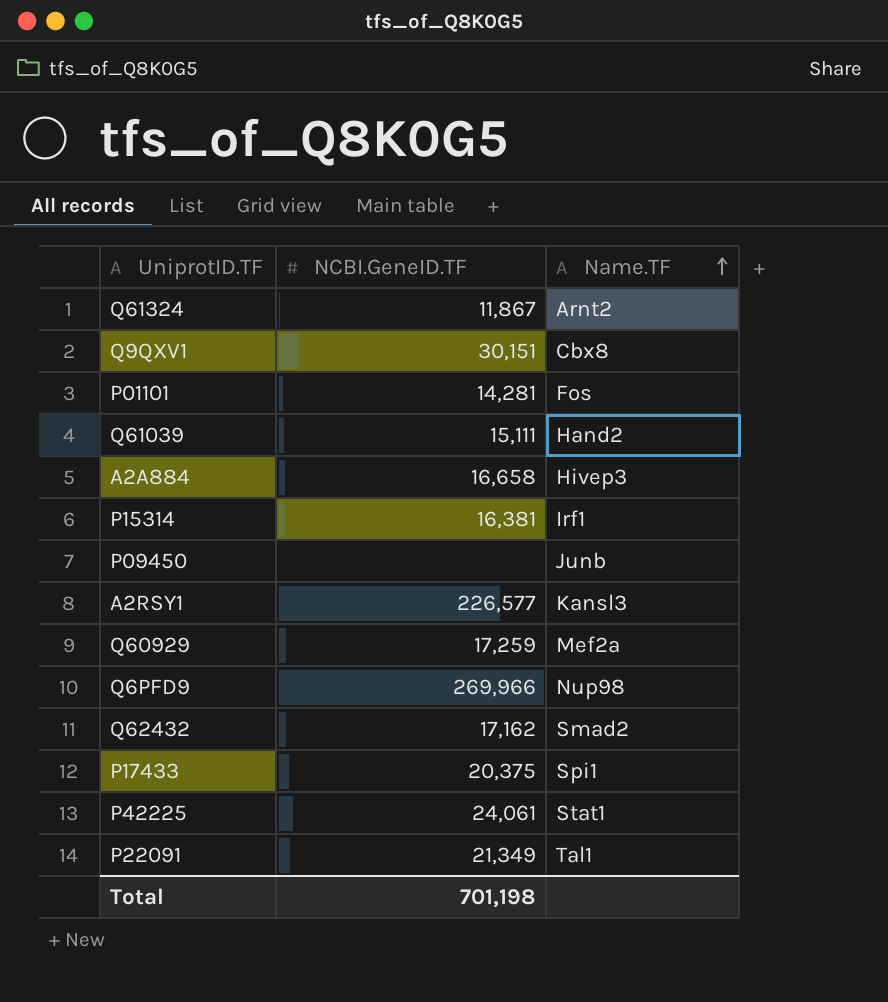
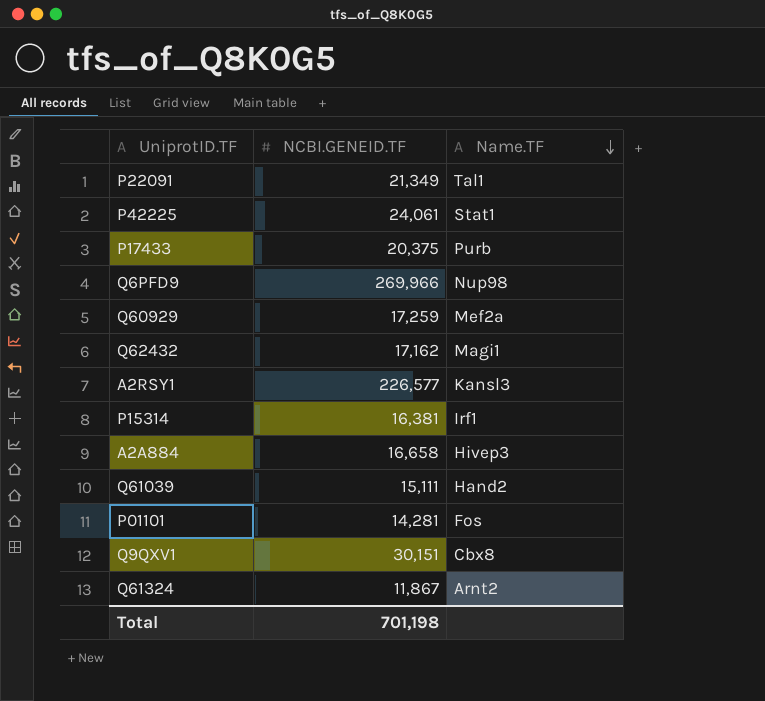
row order: Name.TF ascending -> Name.TF descending
column name: NCBI.GeneID.TF -> NCBI.GENEID.TF
row P09450: none | Junb -> none
P17433 | Name.TF: Spi1 -> Purb
Q62432 | Name.TF: Smad2 -> Magi1

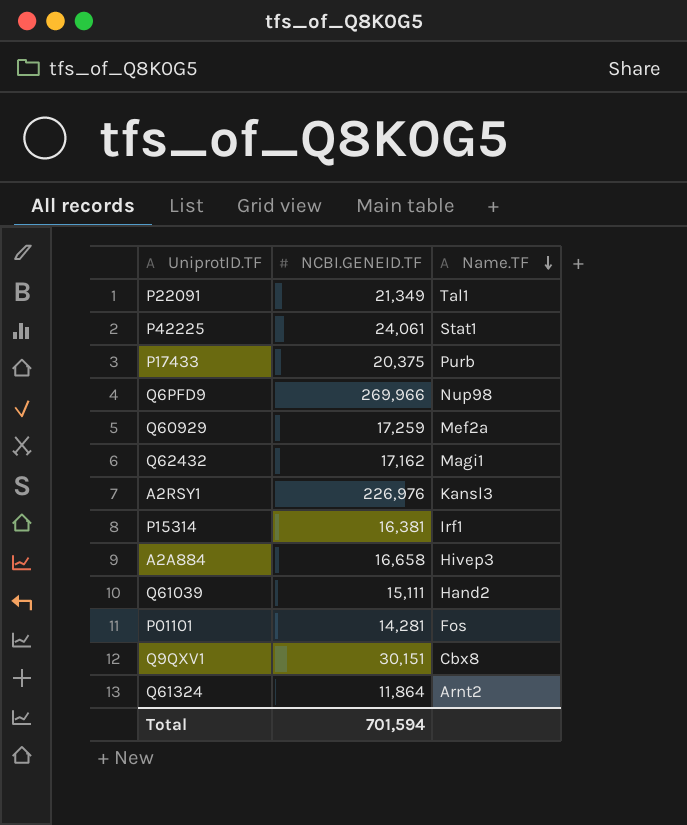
A2RSY1 | NCBI.GENEID.TF: 226,577 -> 226,976
Q61324 | NCBI.GENEID.TF: 11,867 -> 11,864
Total | NCBI.GENEID.TF: 701,198 -> 701,594

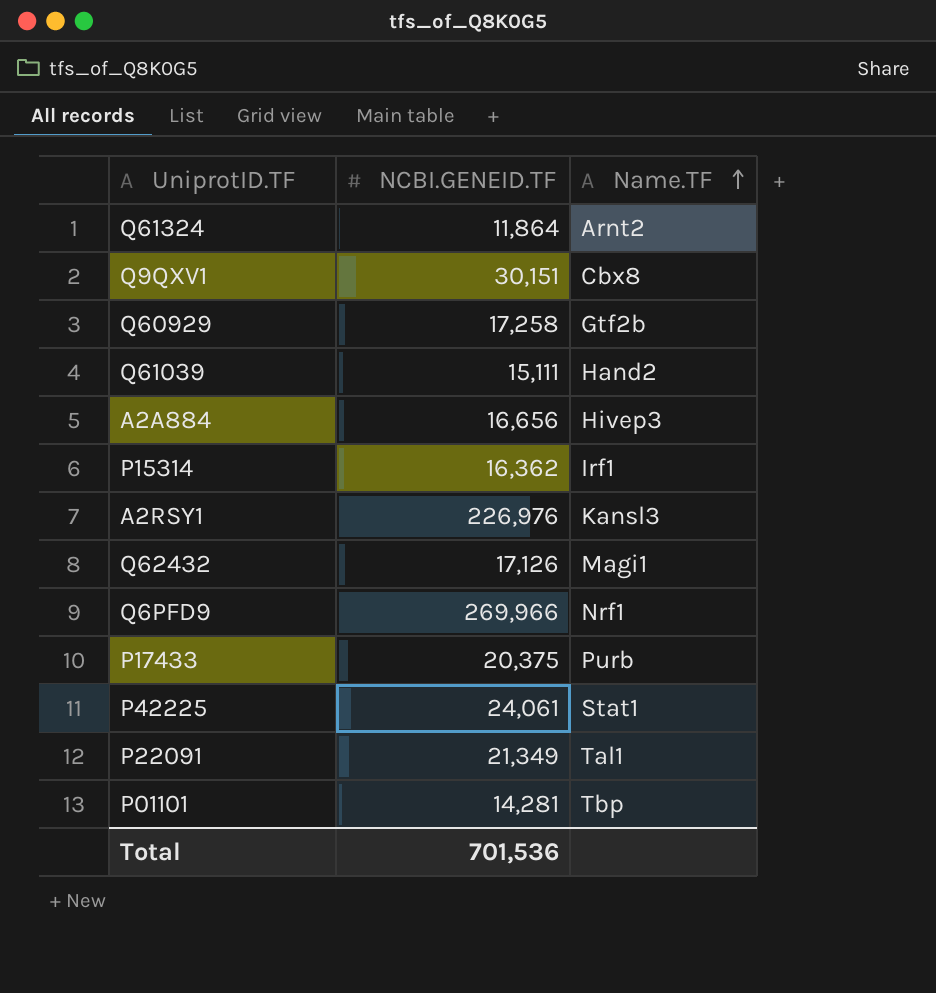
row order: Name.TF descending -> Name.TF ascending
Q60929 | NCBI.GENEID.TF: 17,259 -> 17,258
Q60929 | Name.TF: Mef2a -> Gtf2b
A2A884 | NCBI.GENEID.TF: 16,658 -> 16,656
P15314 | NCBI.GENEID.TF: 16,381 -> 16,362
Q62432 | NCBI.GENEID.TF: 17,162 -> 17,126
Q6PFD9 | Name.TF: Nup98 -> Nrf1
P01101 | Name.TF: Fos -> Tbp
Total | NCBI.GENEID.TF: 701,594 -> 701,536

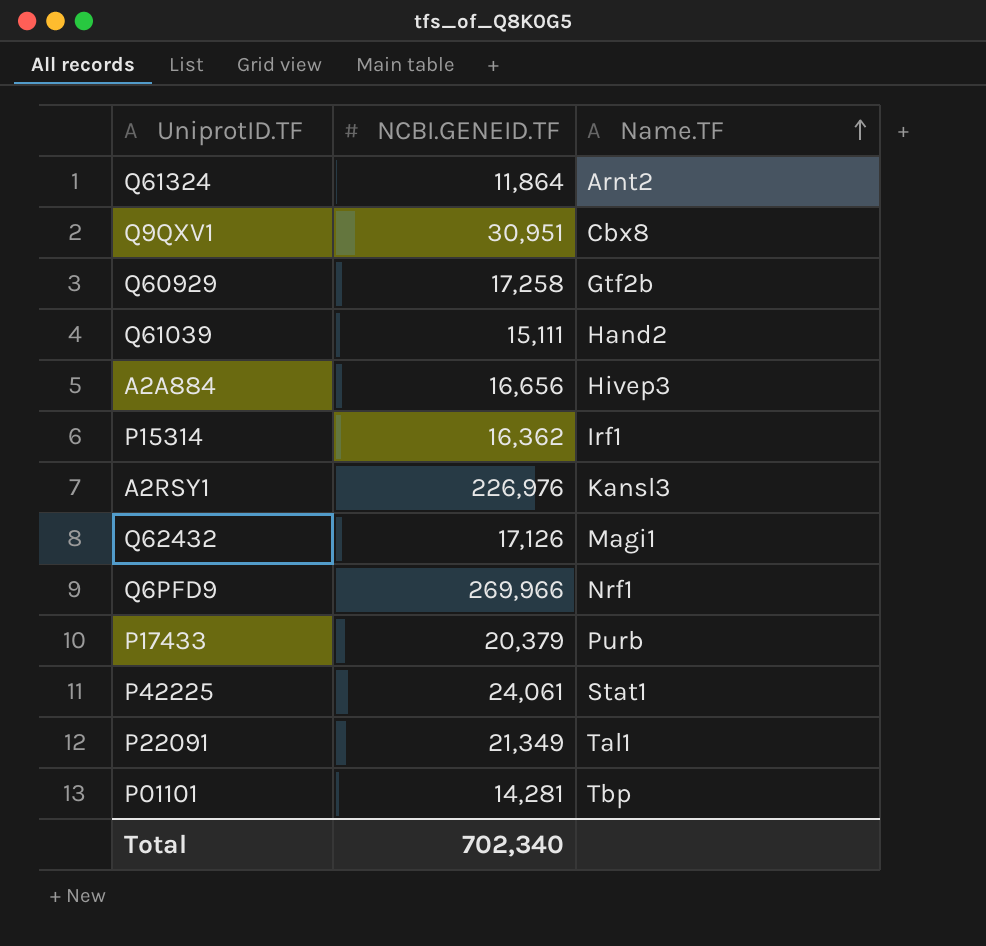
Q9QXV1 | NCBI.GENEID.TF: 30,151 -> 30,951
P17433 | NCBI.GENEID.TF: 20,375 -> 20,379
Total | NCBI.GENEID.TF: 701,536 -> 702,340

